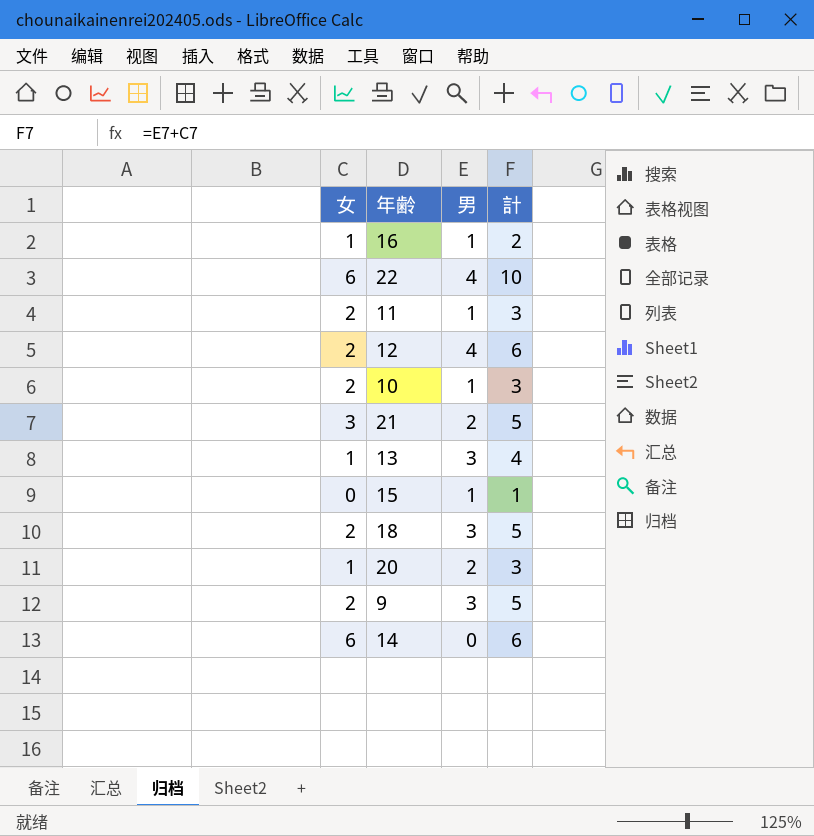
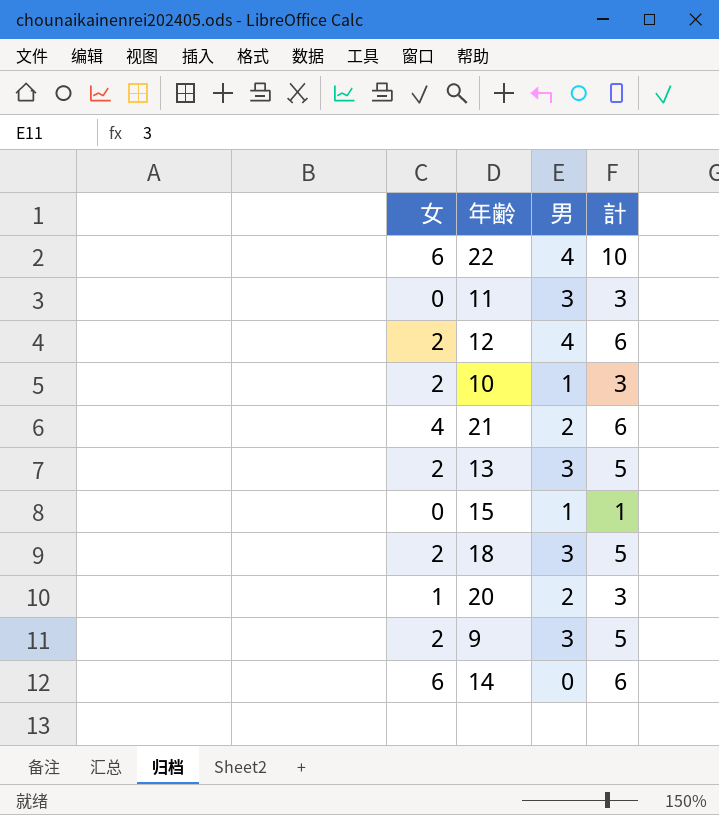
row 16: 1 | 1 | 2 -> none
11 | 女: 2 -> 0
11 | 男: 1 -> 3
21 | 女: 3 -> 4
21 | 計: 5 -> 6
13 | 女: 1 -> 2
13 | 計: 4 -> 5

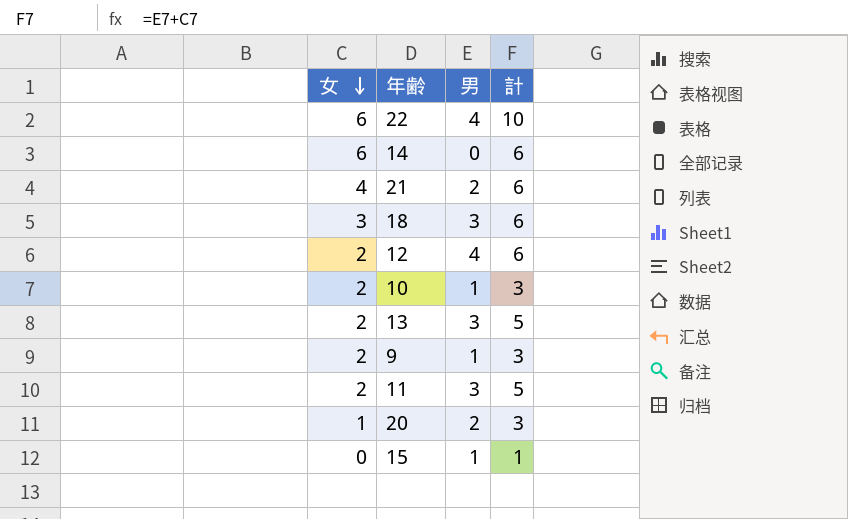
row order: none -> 女 descending
18 | 女: 2 -> 3
18 | 計: 5 -> 6
9 | 男: 3 -> 1
9 | 計: 5 -> 3
11 | 女: 0 -> 2
11 | 計: 3 -> 5

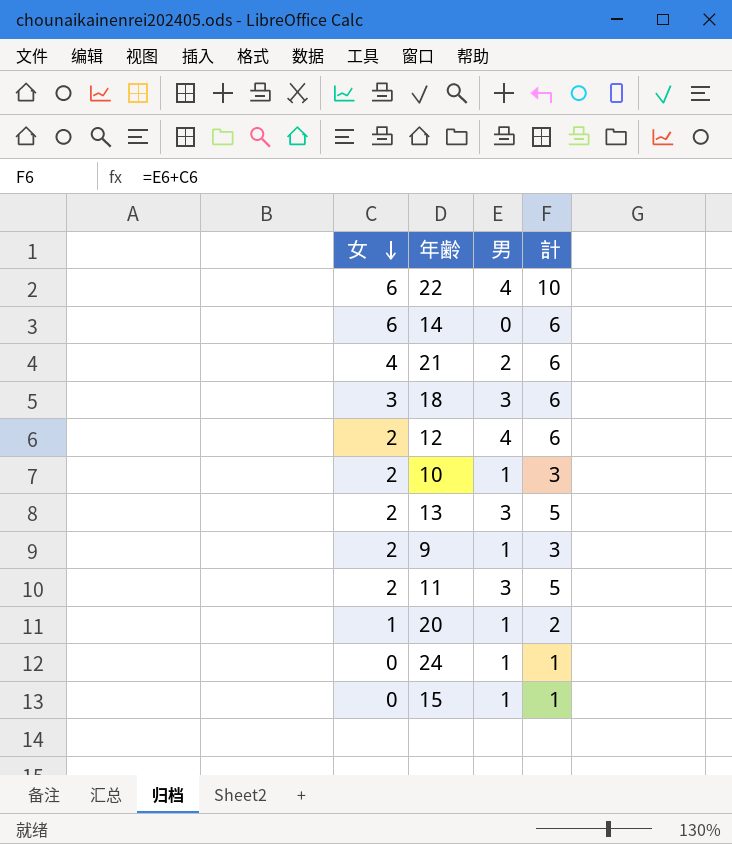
20 | 男: 2 -> 1
20 | 計: 3 -> 2
row 24: none -> 0 | 1 | 1

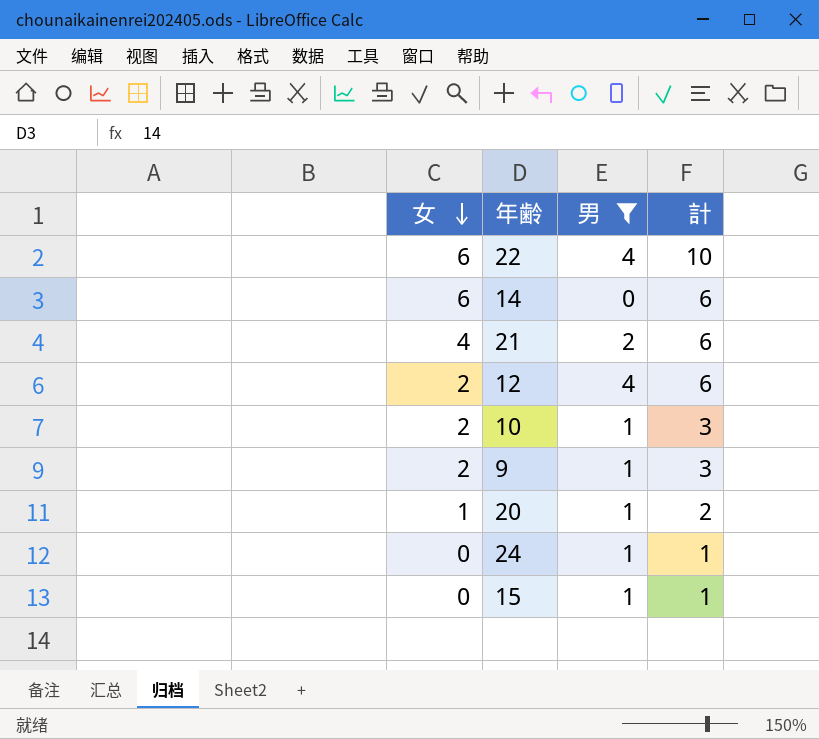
filter: none -> 男 != 3

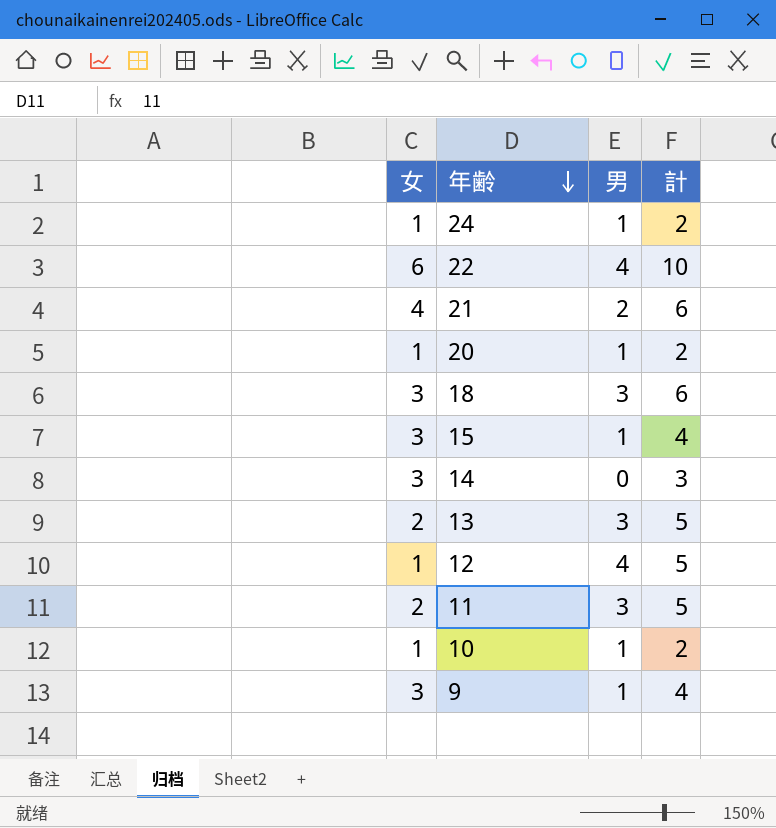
filter: 男 != 3 -> none
row order: 女 descending -> 年齢 descending
24 | 女: 0 -> 1
24 | 計: 1 -> 2
15 | 女: 0 -> 3
15 | 計: 1 -> 4
14 | 女: 6 -> 3
14 | 計: 6 -> 3
12 | 女: 2 -> 1
12 | 計: 6 -> 5
10 | 女: 2 -> 1
10 | 計: 3 -> 2
9 | 女: 2 -> 3
9 | 計: 3 -> 4

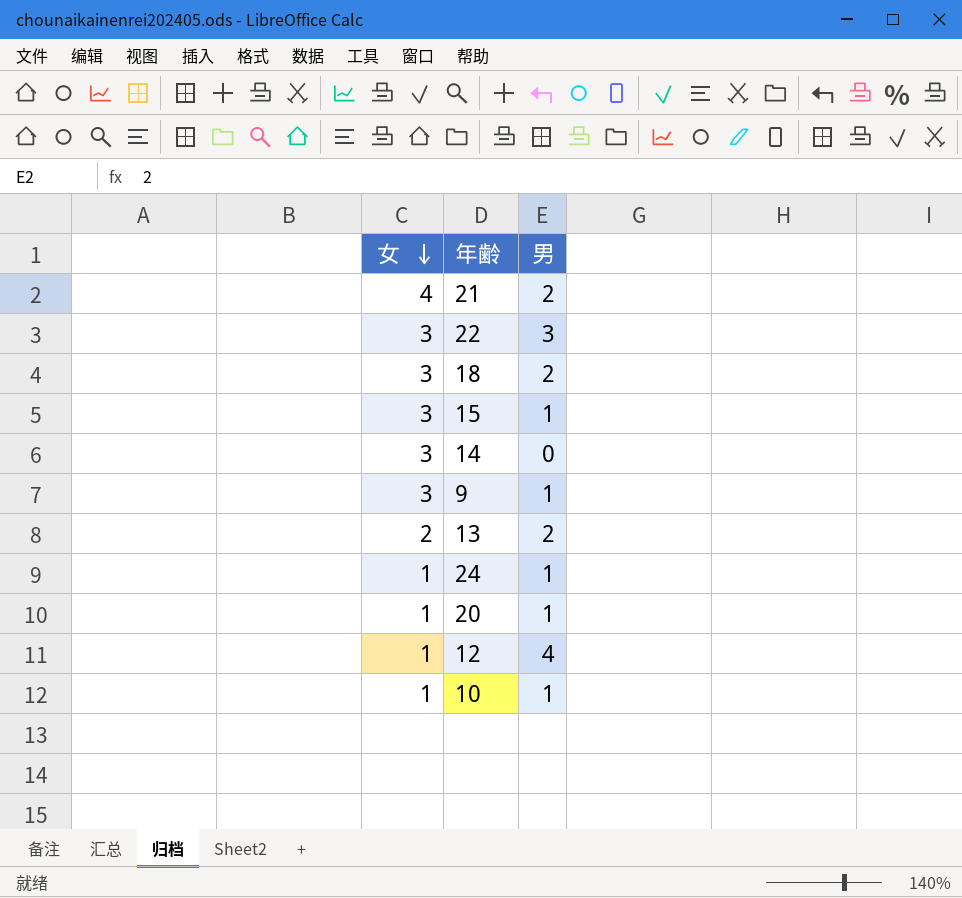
row order: 年齢 descending -> 女 descending
column 計 | formula: [女] + [男] -> none
row 11: 2 | 3 | 5 -> none
22 | 女: 6 -> 3
22 | 男: 4 -> 3
18 | 男: 3 -> 2
13 | 男: 3 -> 2

